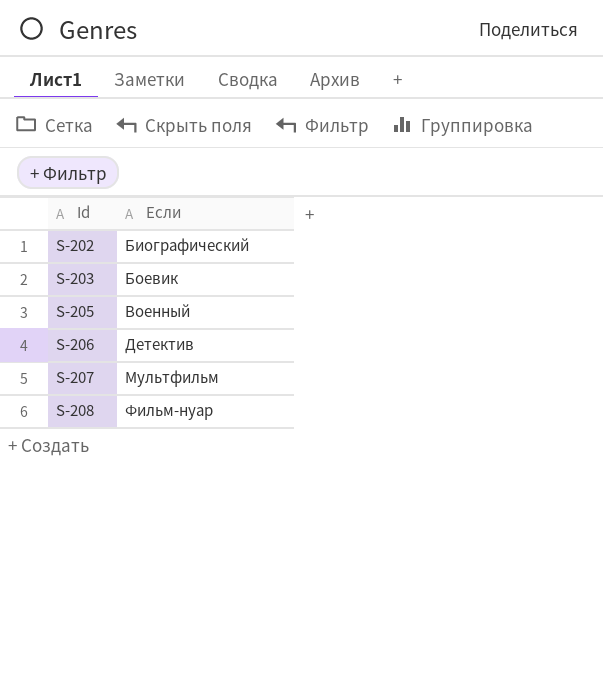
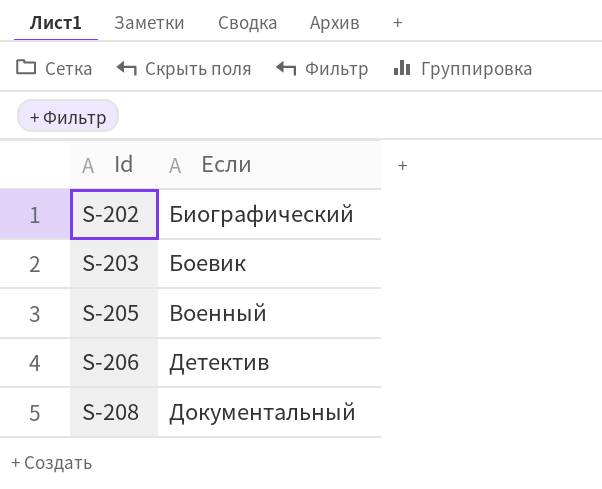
row S-207: Мультфильм -> none
S-208 | Если: Фильм-нуар -> Документальный

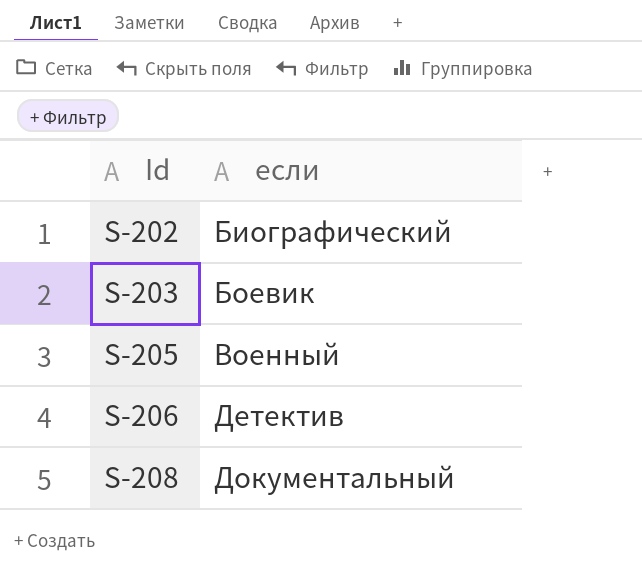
column name: Если -> если

